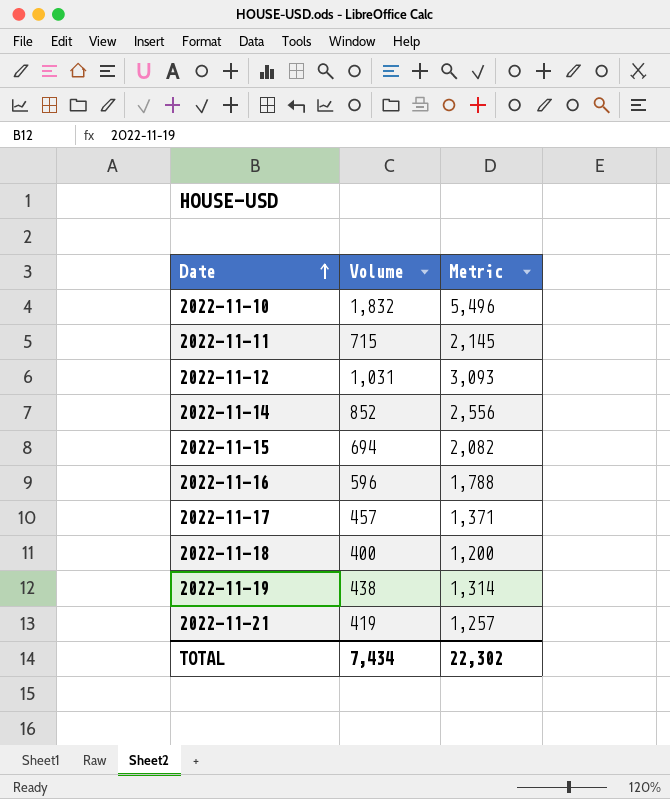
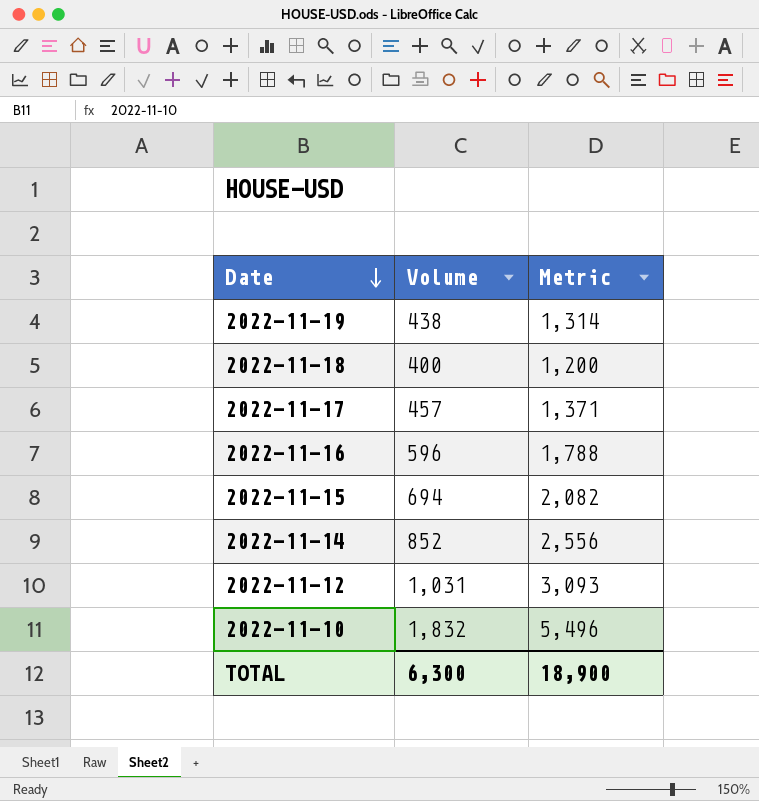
row order: Date ascending -> Date descending
row 2022-11-11: 715 | 2,145 -> none
row 2022-11-21: 419 | 1,257 -> none
TOTAL | Volume: 7,434 -> 6,300
TOTAL | Metric: 22,302 -> 18,900

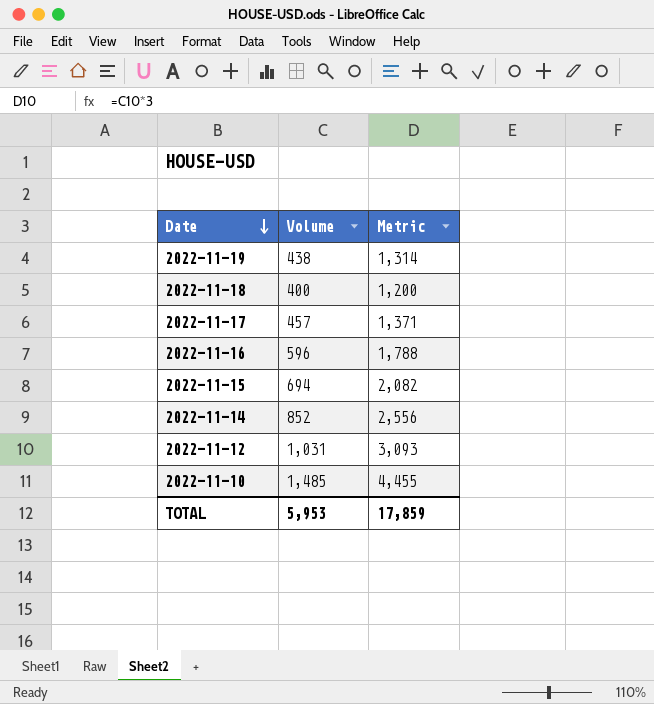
2022-11-10 | Volume: 1,832 -> 1,485
2022-11-10 | Metric: 5,496 -> 4,455
TOTAL | Volume: 6,300 -> 5,953
TOTAL | Metric: 18,900 -> 17,859

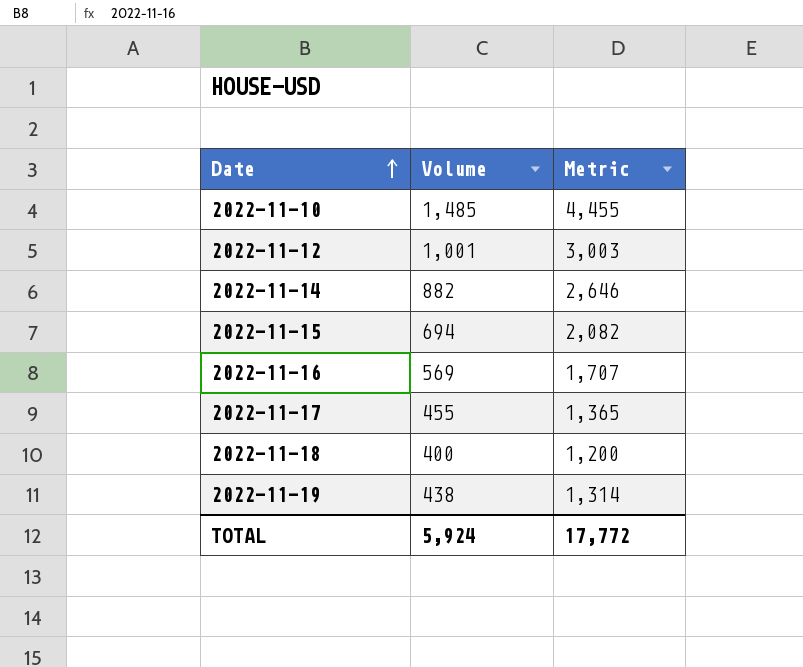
row order: Date descending -> Date ascending
2022-11-12 | Volume: 1,031 -> 1,001
2022-11-12 | Metric: 3,093 -> 3,003
2022-11-14 | Volume: 852 -> 882
2022-11-14 | Metric: 2,556 -> 2,646
2022-11-16 | Volume: 596 -> 569
2022-11-16 | Metric: 1,788 -> 1,707
2022-11-17 | Volume: 457 -> 455
2022-11-17 | Metric: 1,371 -> 1,365
TOTAL | Volume: 5,953 -> 5,924
TOTAL | Metric: 17,859 -> 17,772

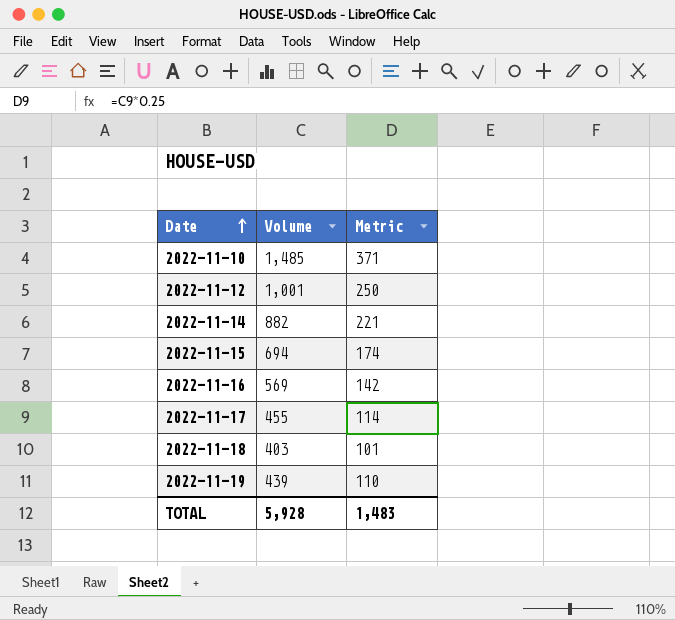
column Metric | formula: [Volume] * 3 -> [Volume] * 0.25
2022-11-18 | Volume: 400 -> 403
2022-11-19 | Volume: 438 -> 439
TOTAL | Volume: 5,924 -> 5,928
TOTAL | Metric: 17,772 -> 1,483

